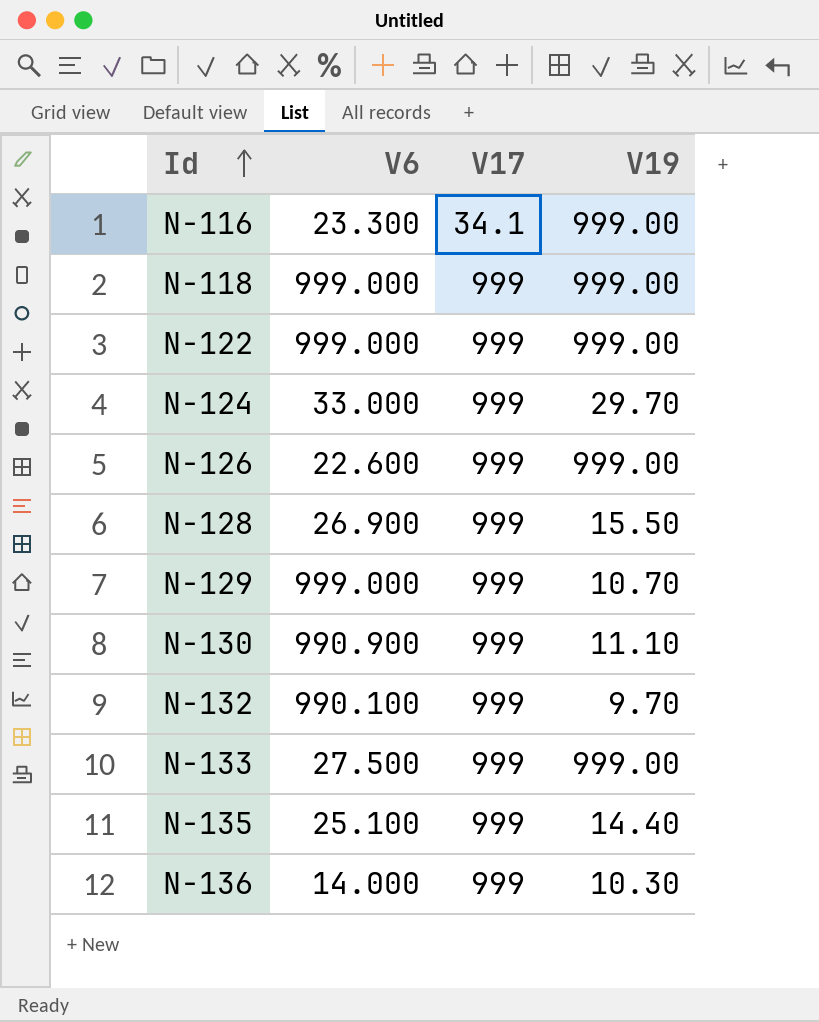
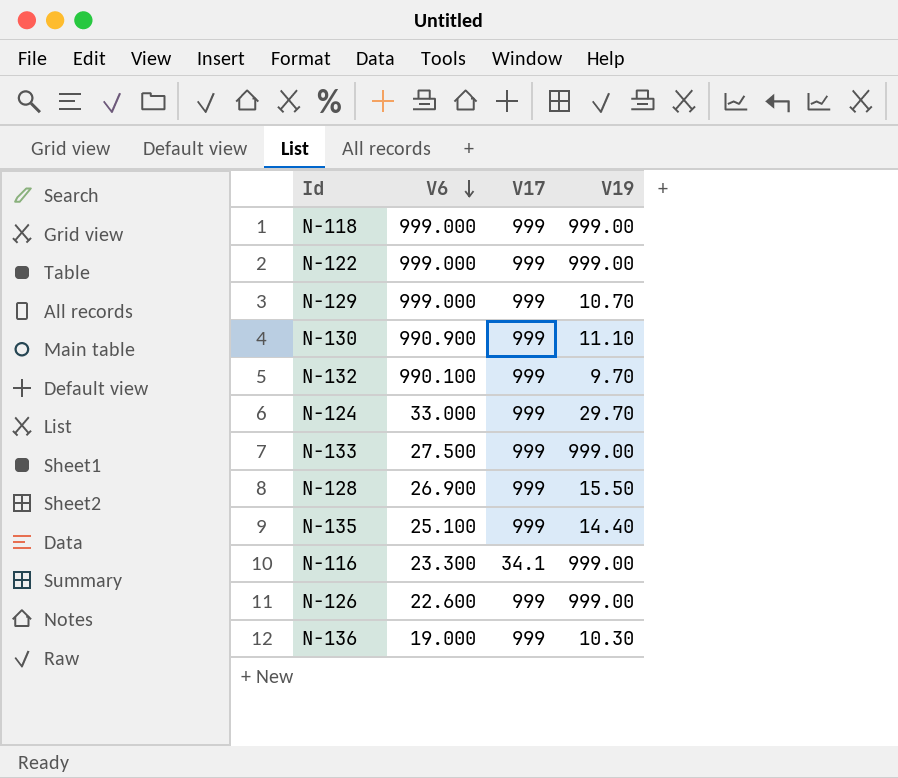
row order: Id ascending -> V6 descending
N-136 | V6: 14.000 -> 19.000

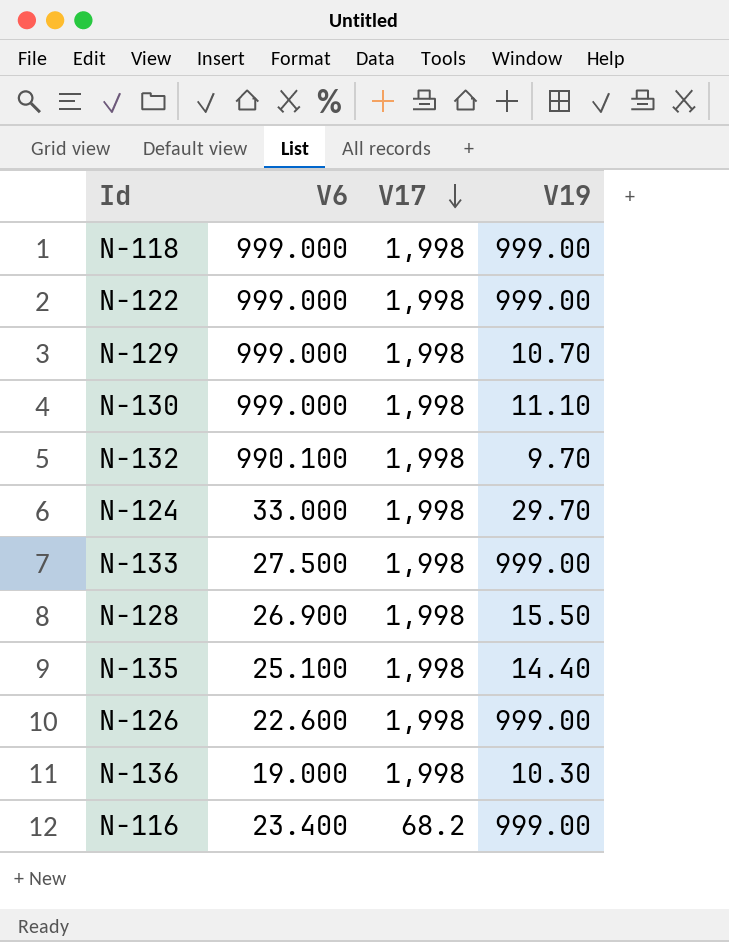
row order: V6 descending -> V17 descending
N-118 | V17: 999 -> 1,998
N-122 | V17: 999 -> 1,998
N-129 | V17: 999 -> 1,998
N-130 | V6: 990.900 -> 999.000
N-130 | V17: 999 -> 1,998
N-132 | V17: 999 -> 1,998
N-124 | V17: 999 -> 1,998
N-133 | V17: 999 -> 1,998
N-128 | V17: 999 -> 1,998
N-135 | V17: 999 -> 1,998
N-126 | V17: 999 -> 1,998
N-136 | V17: 999 -> 1,998
N-116 | V6: 23.300 -> 23.400
N-116 | V17: 34.1 -> 68.2

